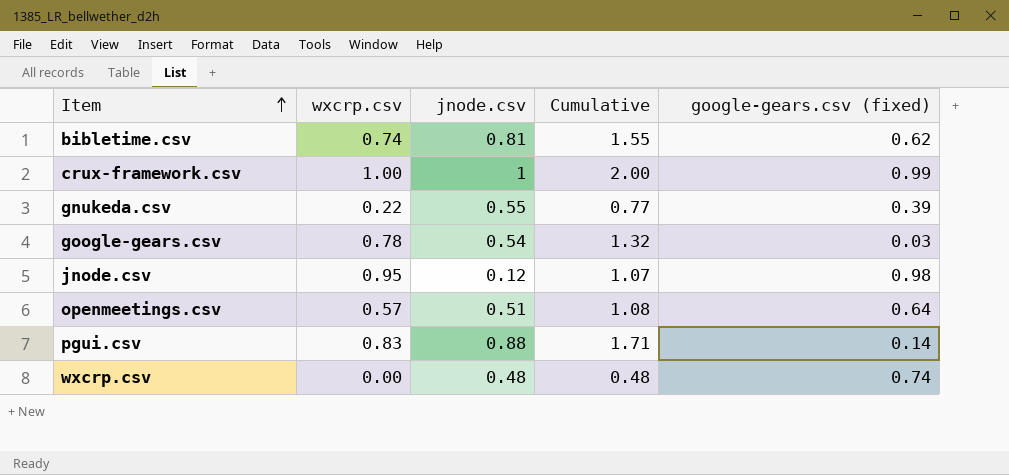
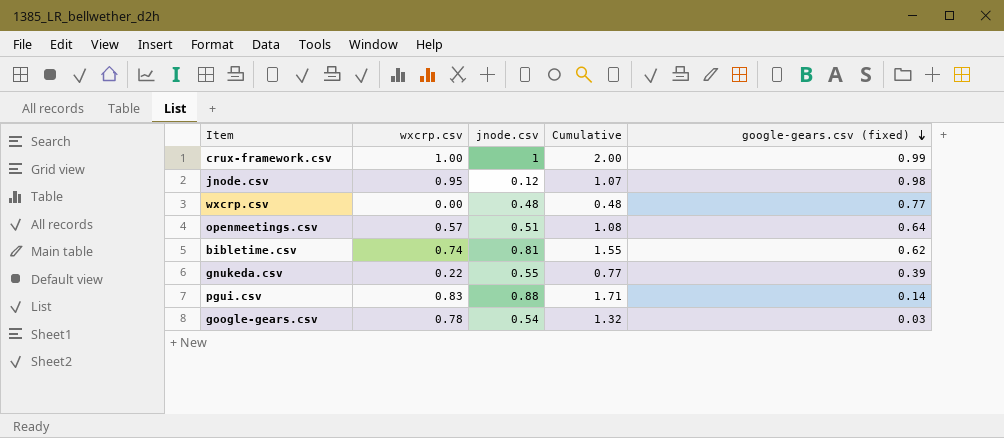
row order: Item ascending -> google-gears.csv (fixed) descending
wxcrp.csv | google-gears.csv (fixed): 0.74 -> 0.77

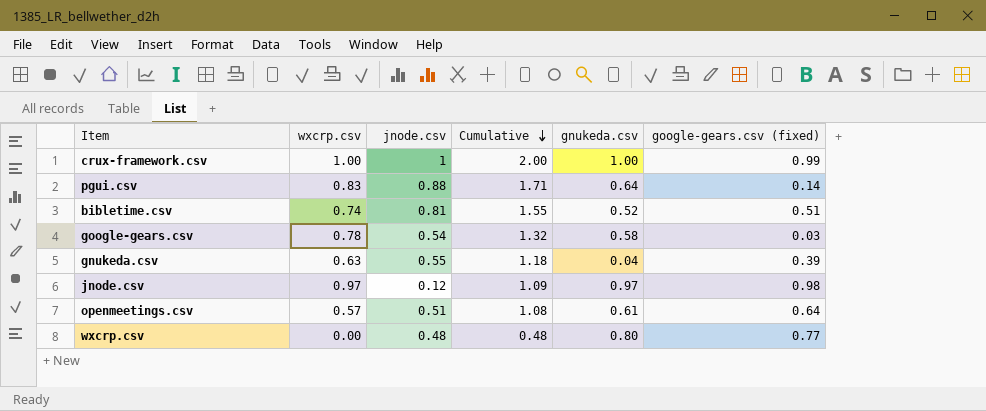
row order: google-gears.csv (fixed) descending -> Cumulative descending
column gnukeda.csv | position: none -> 5
bibletime.csv | google-gears.csv (fixed): 0.62 -> 0.51
gnukeda.csv | wxcrp.csv: 0.22 -> 0.63
gnukeda.csv | Cumulative: 0.77 -> 1.18
jnode.csv | wxcrp.csv: 0.95 -> 0.97
jnode.csv | Cumulative: 1.07 -> 1.09

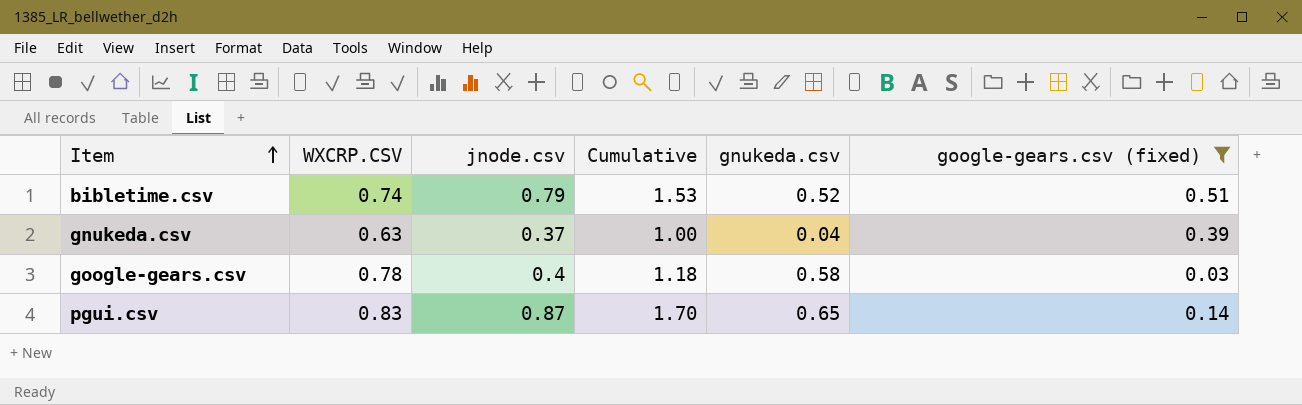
filter: none -> google-gears.csv (fixed) <= 0.51
row order: Cumulative descending -> Item ascending
column name: wxcrp.csv -> WXCRP.CSV
bibletime.csv | jnode.csv: 0.81 -> 0.79
bibletime.csv | Cumulative: 1.55 -> 1.53
gnukeda.csv | jnode.csv: 0.55 -> 0.37
gnukeda.csv | Cumulative: 1.18 -> 1.00
google-gears.csv | jnode.csv: 0.54 -> 0.4
google-gears.csv | Cumulative: 1.32 -> 1.18
pgui.csv | jnode.csv: 0.88 -> 0.87
pgui.csv | Cumulative: 1.71 -> 1.70
pgui.csv | gnukeda.csv: 0.64 -> 0.65

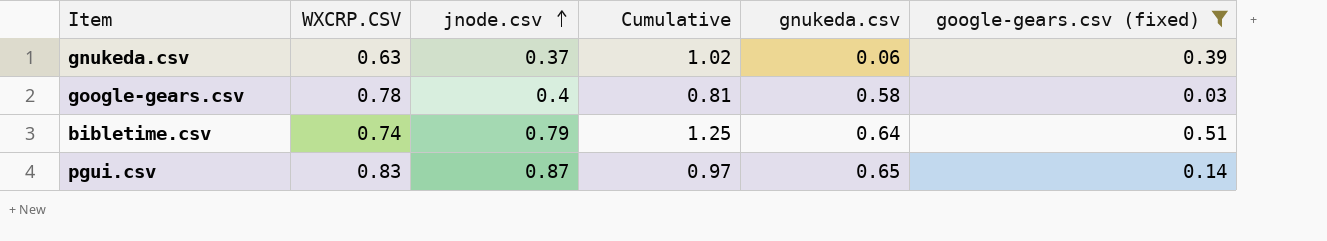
row order: Item ascending -> jnode.csv ascending
column Cumulative | formula: [WXCRP.CSV] + [jnode.csv] -> [WXCRP.CSV] + [google-gears.csv (fixed)]
gnukeda.csv | gnukeda.csv: 0.04 -> 0.06
bibletime.csv | gnukeda.csv: 0.52 -> 0.64

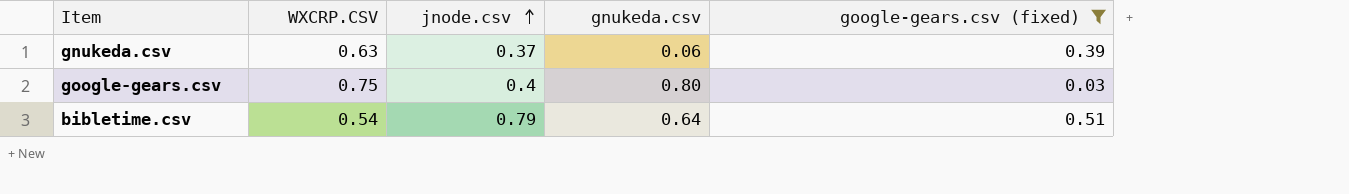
column Cumulative | formula: [WXCRP.CSV] + [google-gears.csv (fixed)] -> none
row pgui.csv: 0.83 | 0.87 | 0.97 | 0.65 | 0.14 -> none
google-gears.csv | WXCRP.CSV: 0.78 -> 0.75
google-gears.csv | gnukeda.csv: 0.58 -> 0.80
bibletime.csv | WXCRP.CSV: 0.74 -> 0.54

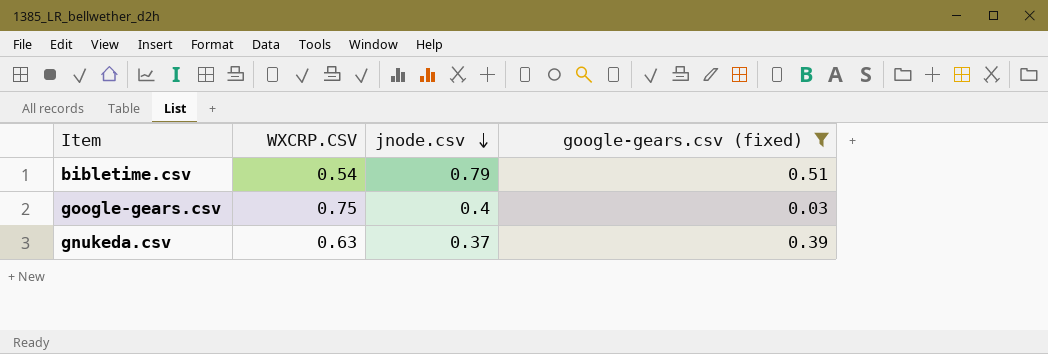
row order: jnode.csv ascending -> jnode.csv descending
column gnukeda.csv | position: 4 -> none

